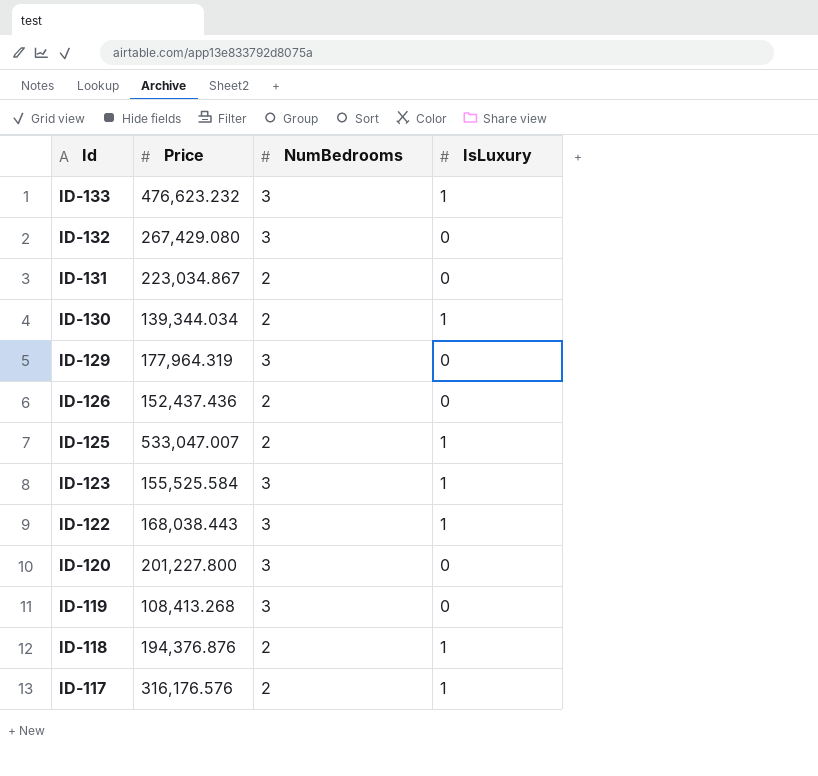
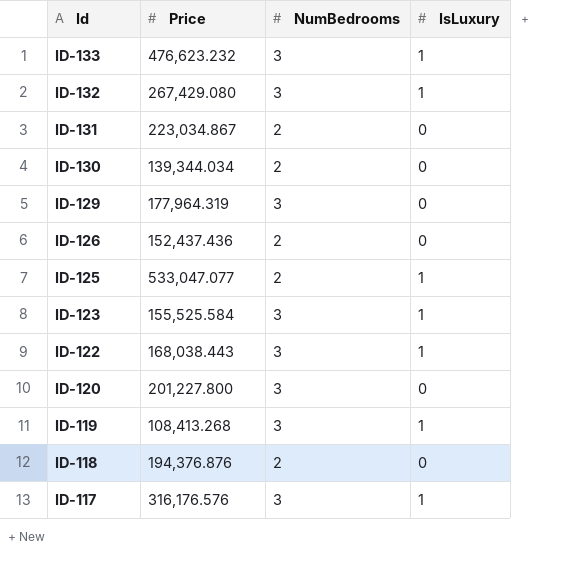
ID-132 | IsLuxury: 0 -> 1
ID-130 | IsLuxury: 1 -> 0
ID-125 | Price: 533,047.007 -> 533,047.077
ID-119 | IsLuxury: 0 -> 1
ID-118 | IsLuxury: 1 -> 0
ID-117 | NumBedrooms: 2 -> 3

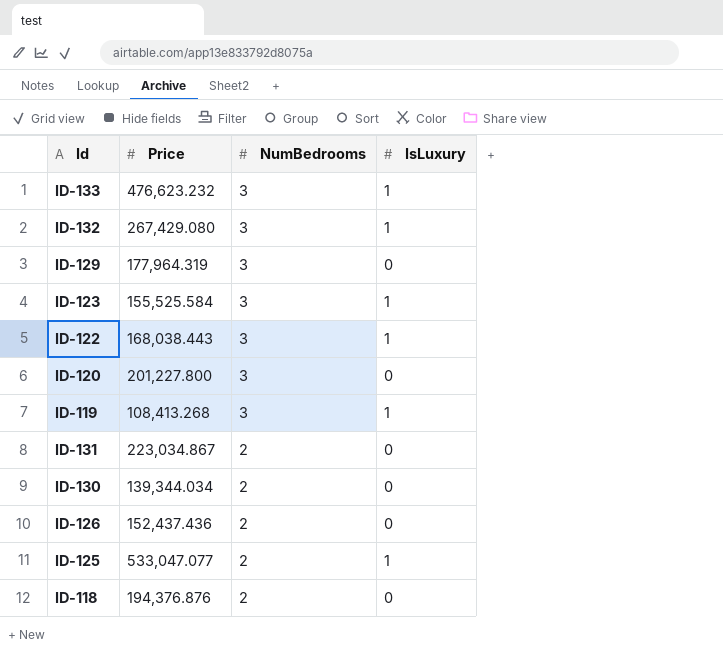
row order: Id descending -> NumBedrooms descending
row ID-117: 316,176.576 | 3 | 1 -> none

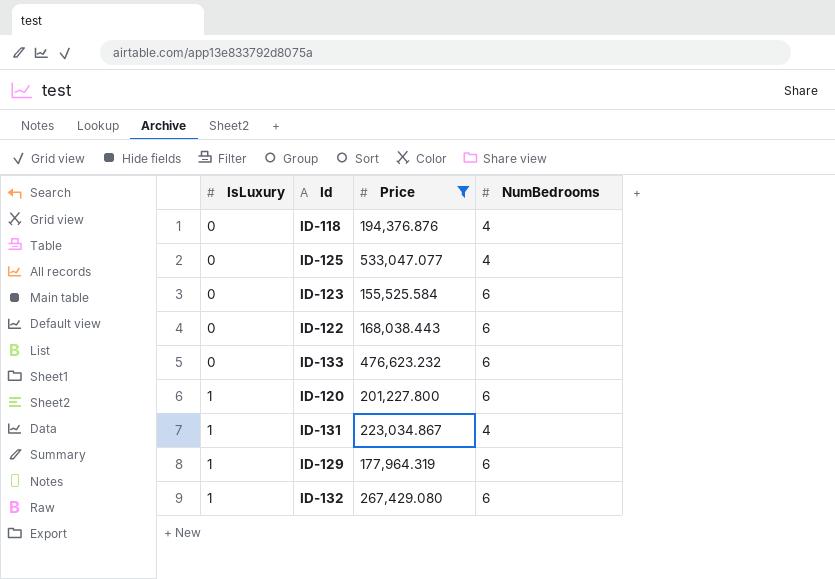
filter: none -> Price >= 155,525.584
row order: NumBedrooms descending -> IsLuxury ascending
column IsLuxury | position: 4 -> 1
ID-118 | NumBedrooms: 2 -> 4
ID-125 | IsLuxury: 1 -> 0
ID-125 | NumBedrooms: 2 -> 4
ID-123 | IsLuxury: 1 -> 0
ID-123 | NumBedrooms: 3 -> 6
ID-122 | IsLuxury: 1 -> 0
ID-122 | NumBedrooms: 3 -> 6
ID-133 | IsLuxury: 1 -> 0
ID-133 | NumBedrooms: 3 -> 6
ID-120 | IsLuxury: 0 -> 1
ID-120 | NumBedrooms: 3 -> 6
ID-131 | IsLuxury: 0 -> 1
ID-131 | NumBedrooms: 2 -> 4
ID-129 | IsLuxury: 0 -> 1
ID-129 | NumBedrooms: 3 -> 6
ID-132 | NumBedrooms: 3 -> 6

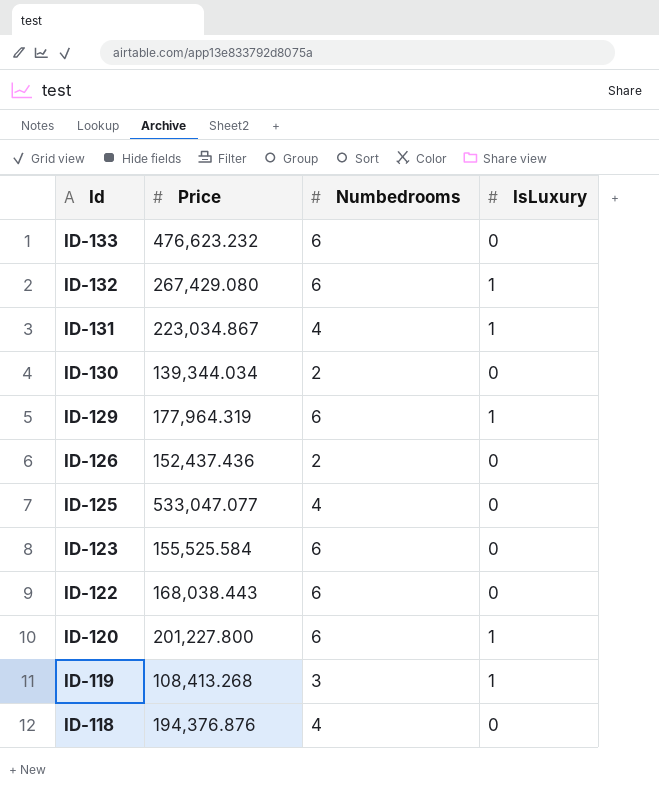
filter: Price >= 155,525.584 -> none
row order: IsLuxury ascending -> Id descending
column name: NumBedrooms -> Numbedrooms
column IsLuxury | position: 1 -> 4

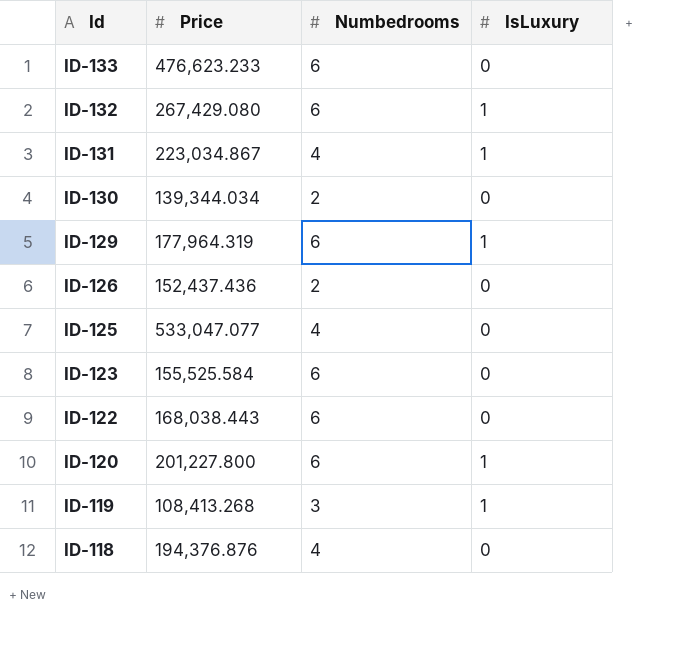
ID-133 | Price: 476,623.232 -> 476,623.233

